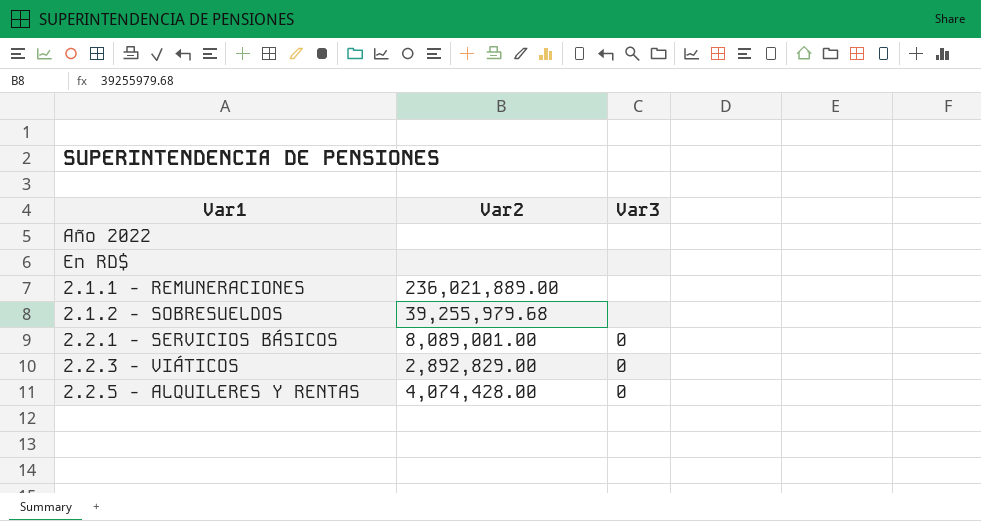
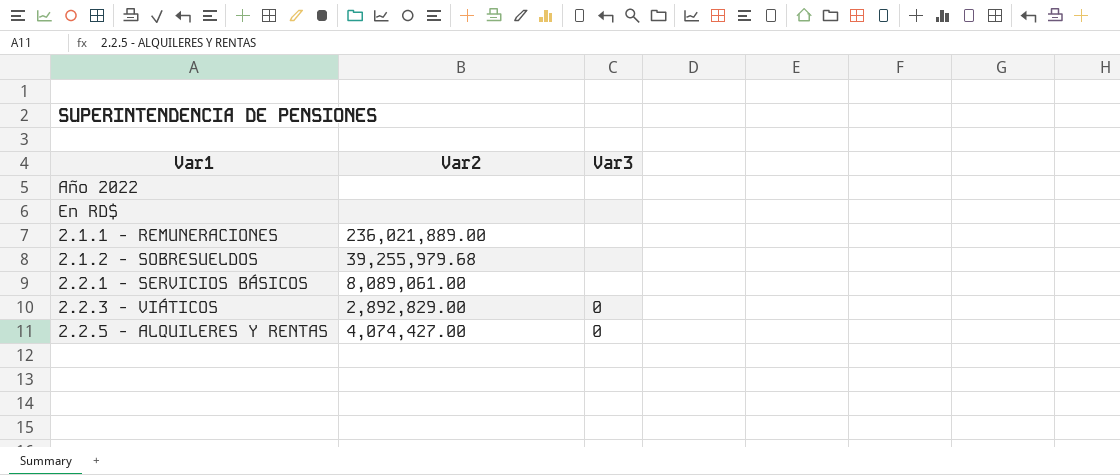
2.2.1 - SERVICIOS BÁSICOS | Var2: 8,089,001.00 -> 8,089,061.00
2.2.1 - SERVICIOS BÁSICOS | Var3: 0 -> none
2.2.5 - ALQUILERES Y RENTAS | Var2: 4,074,428.00 -> 4,074,427.00

